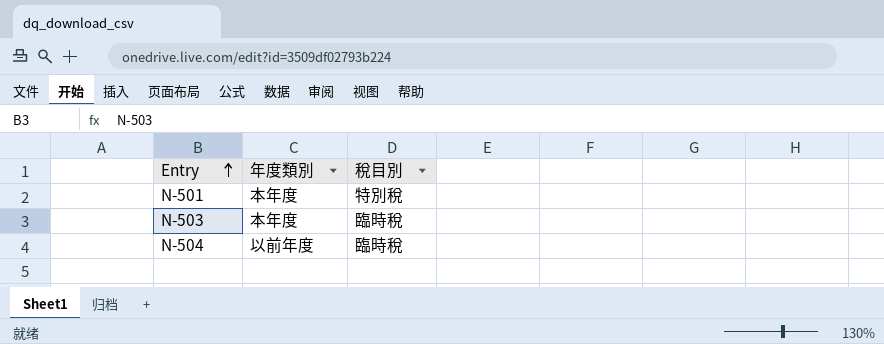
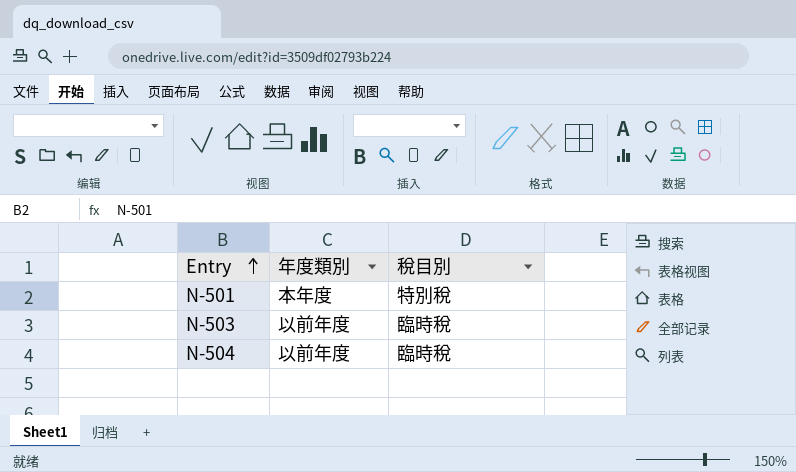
N-503 | 年度類別: 本年度 -> 以前年度

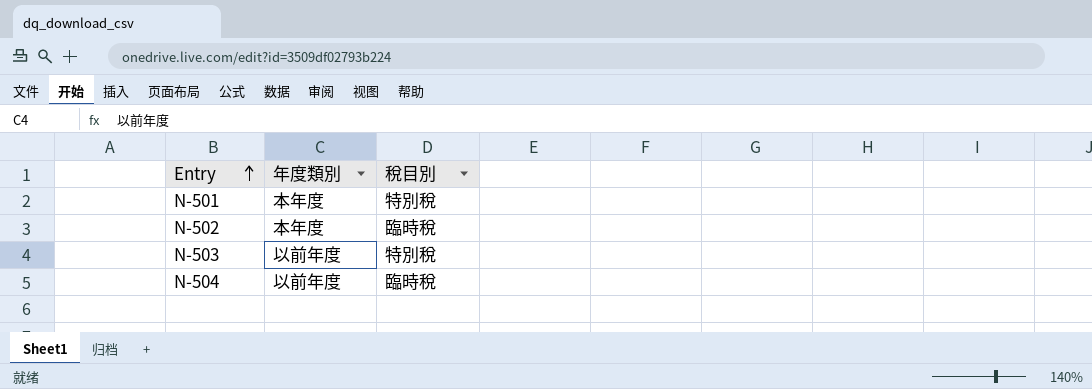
row N-502: none -> 本年度 | 臨時稅
N-503 | 稅目別: 臨時稅 -> 特別稅

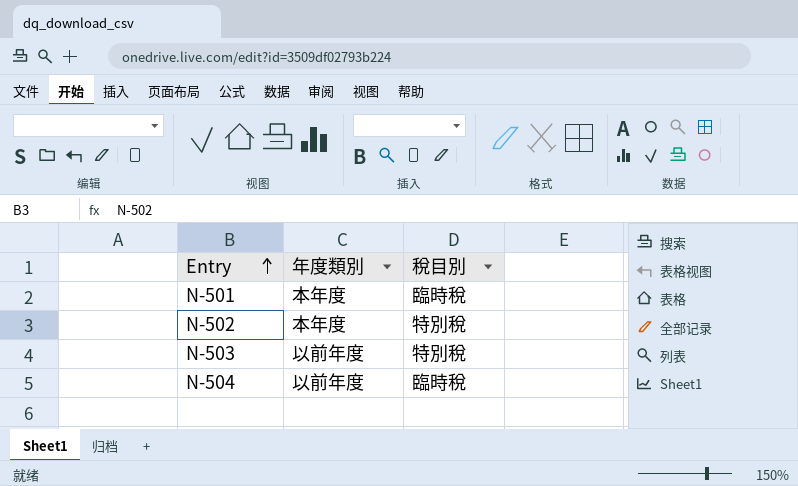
N-501 | 稅目別: 特別稅 -> 臨時稅
N-502 | 稅目別: 臨時稅 -> 特別稅

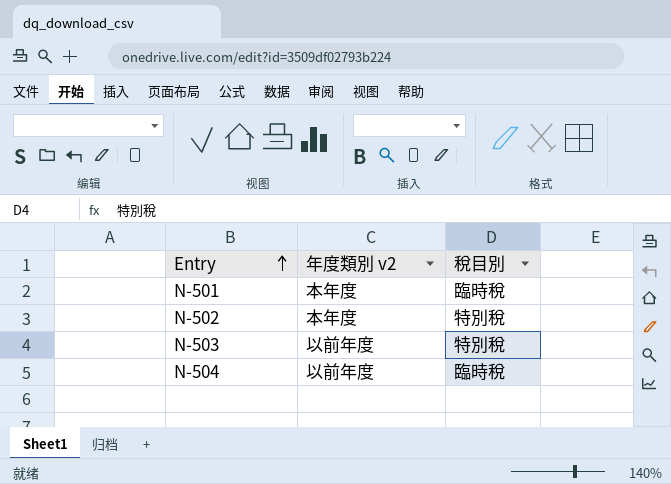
column name: 年度類別 -> 年度類別 v2

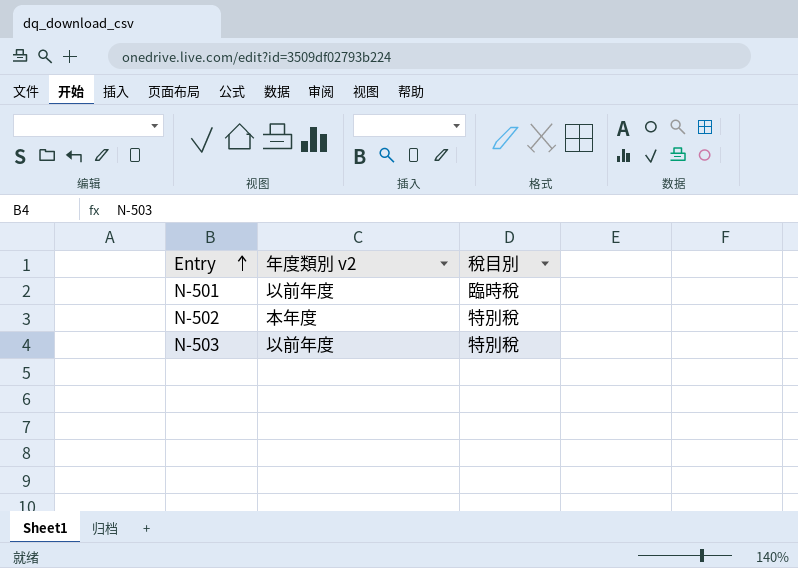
row N-504: 以前年度 | 臨時稅 -> none
N-501 | 年度類別 v2: 本年度 -> 以前年度

